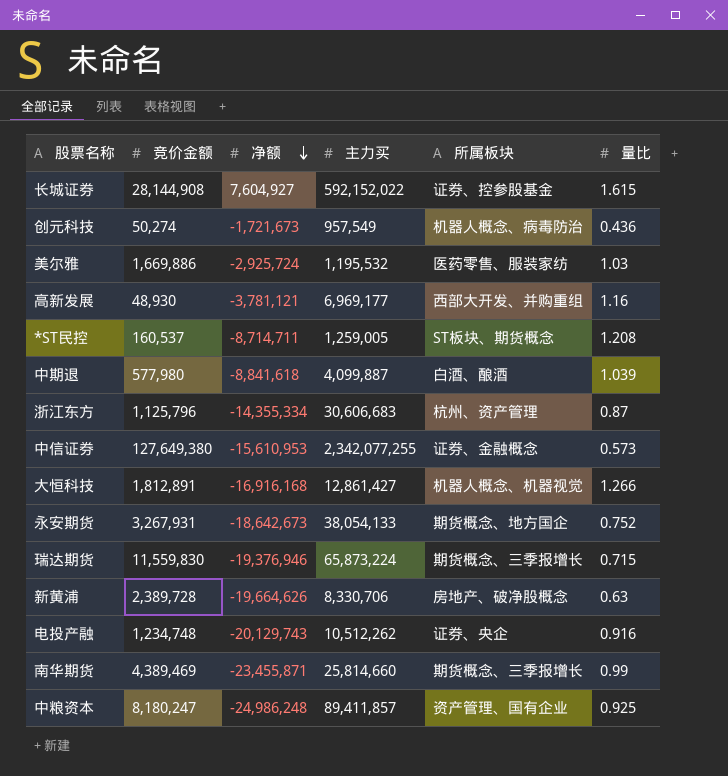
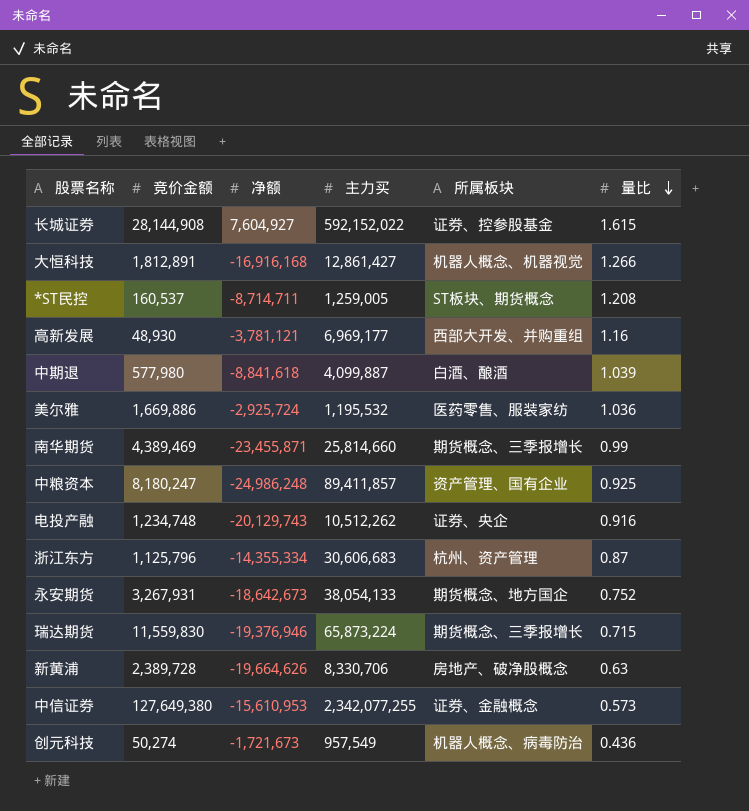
row order: 净额 descending -> 量比 descending
美尔雅 | 量比: 1.03 -> 1.036

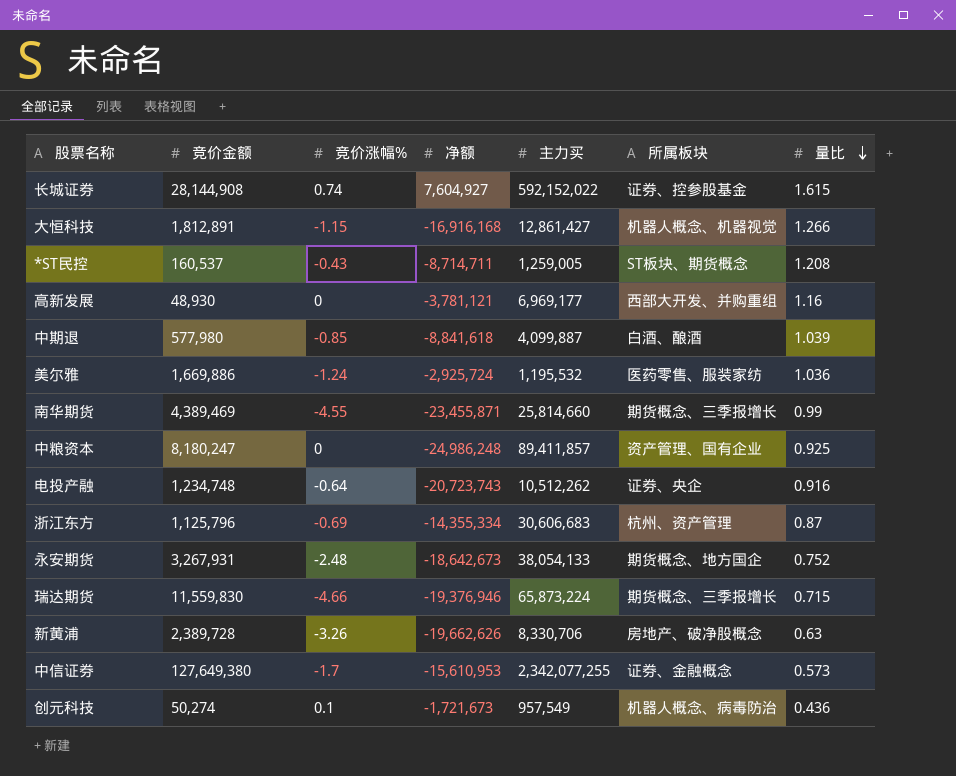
column 竞价涨幅% | position: none -> 3
电投产融 | 净额: -20,129,743 -> -20,723,743
新黄浦 | 净额: -19,664,626 -> -19,662,626

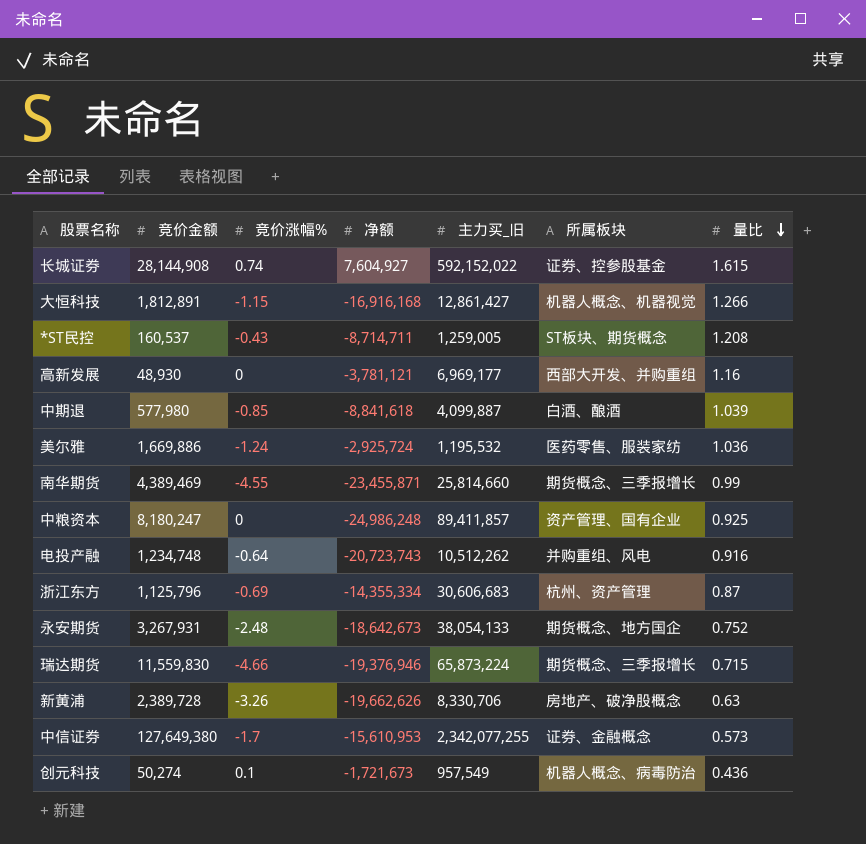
column name: 主力买 -> 主力买_旧
电投产融 | 所属板块: 证券、央企 -> 并购重组、风电

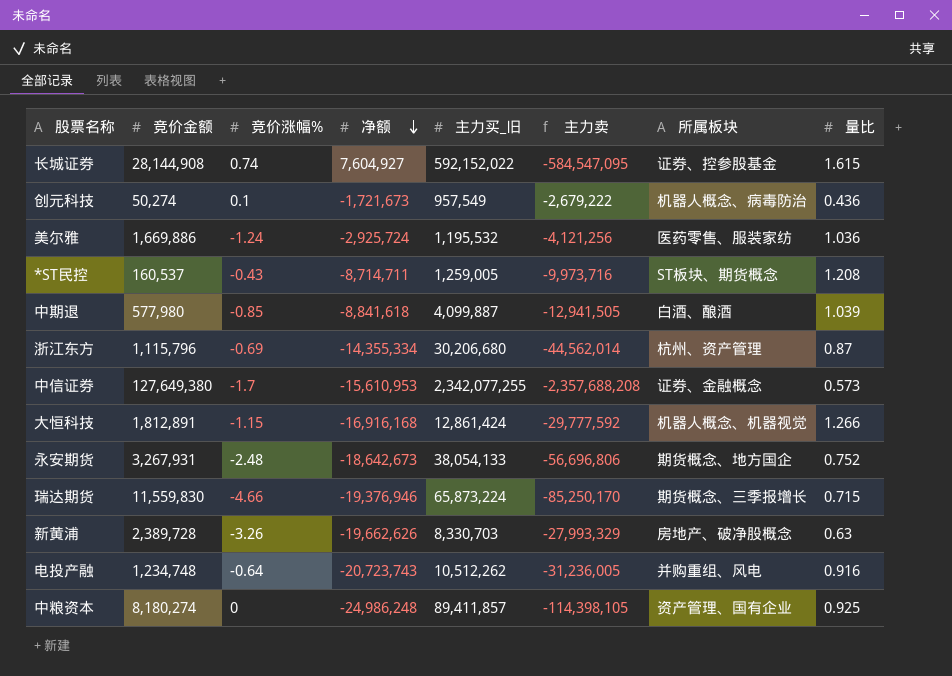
row order: 量比 descending -> 净额 descending
column 主力卖 | formula: none -> [净额] - [主力买_旧]
row 高新发展: 48,930 | 0 | -3,781,121 | 6,969,177 | 西部大开发、并购重组 | 1.16 -> none
row 南华期货: 4,389,469 | -4.55 | -23,455,871 | 25,814,660 | 期货概念、三季报增长 | 0.99 -> none
浙江东方 | 竞价金额: 1,125,796 -> 1,115,796
浙江东方 | 主力买_旧: 30,606,683 -> 30,206,680
大恒科技 | 主力买_旧: 12,861,427 -> 12,861,424
新黄浦 | 主力买_旧: 8,330,706 -> 8,330,703
中粮资本 | 竞价金额: 8,180,247 -> 8,180,274

